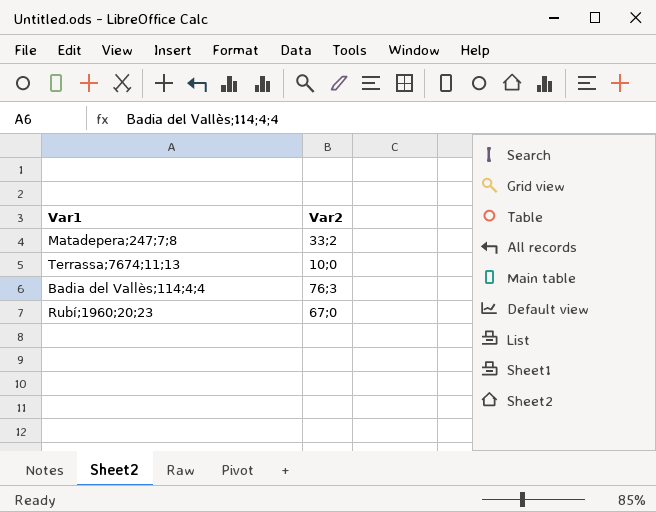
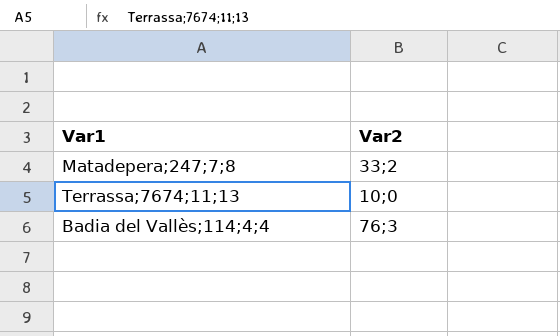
row Rubí;1960;20;23: 67;0 -> none

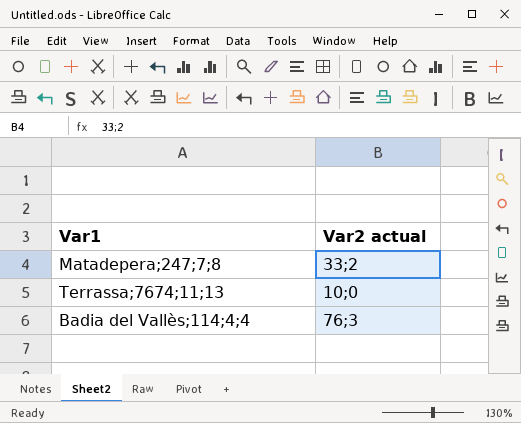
column name: Var2 -> Var2 actual

